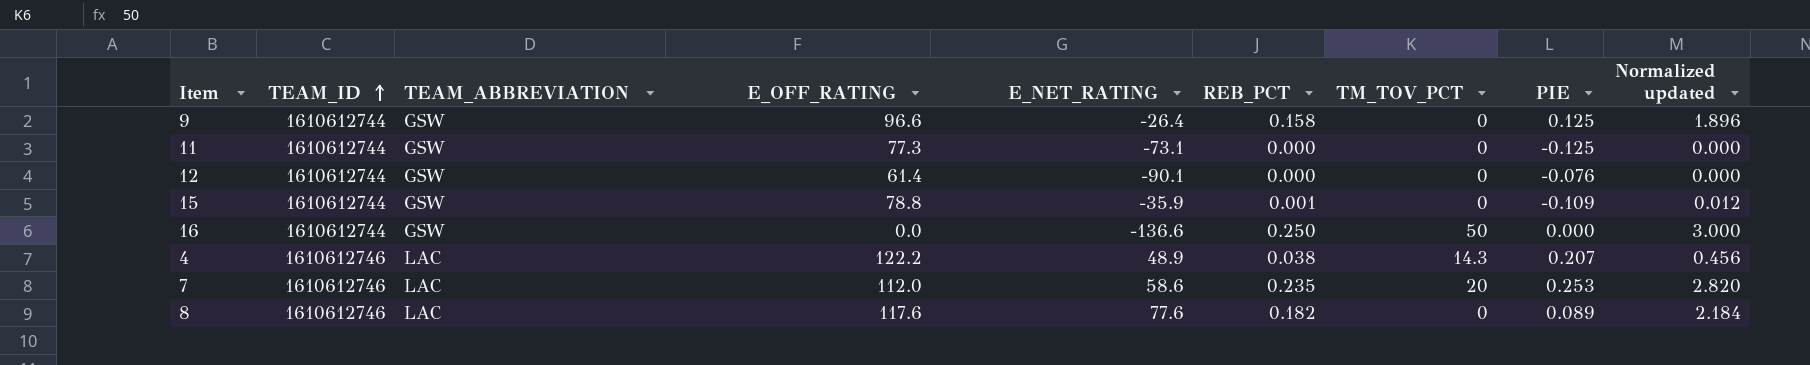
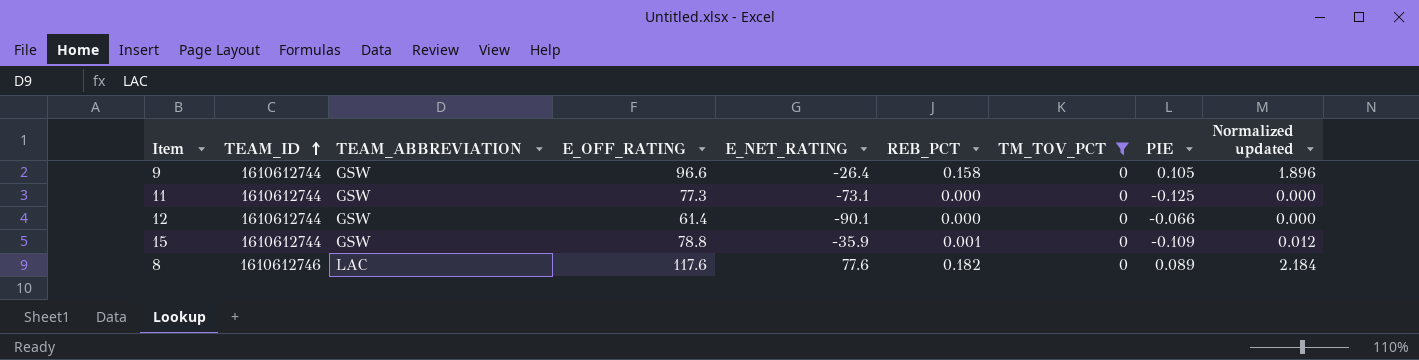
filter: none -> TM_TOV_PCT = 0
9 | PIE: 0.125 -> 0.105
12 | PIE: -0.076 -> -0.066

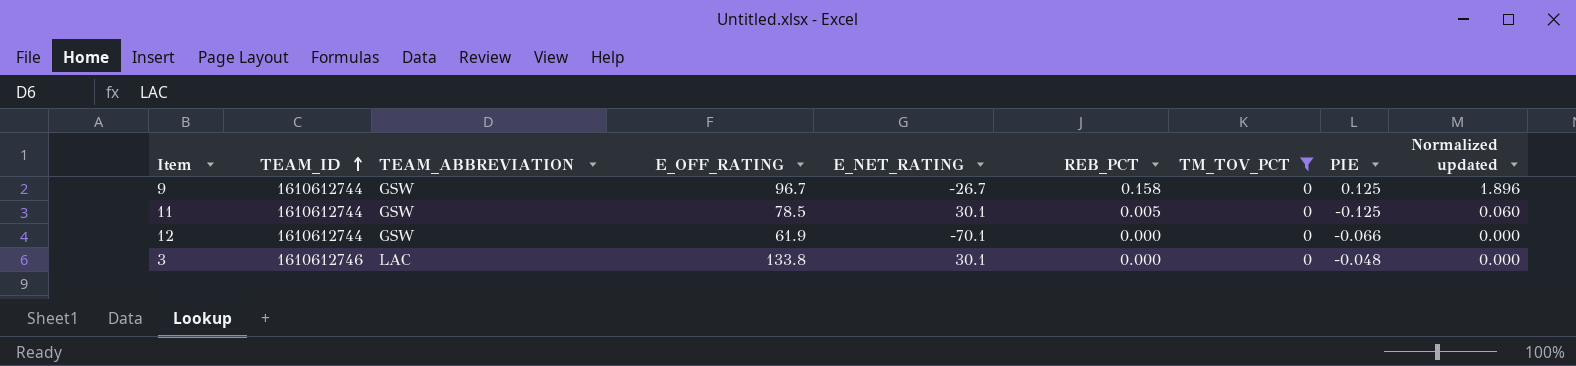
row 15: 1610612744 | GSW | 78.8 | -35.9 | 0.001 | 0 | -0.109 | 0.012 -> none
row 8: 1610612746 | LAC | 117.6 | 77.6 | 0.182 | 0 | 0.089 | 2.184 -> none
9 | E_OFF_RATING: 96.6 -> 96.7
9 | E_NET_RATING: -26.4 -> -26.7
9 | PIE: 0.105 -> 0.125
11 | E_OFF_RATING: 77.3 -> 78.5
11 | E_NET_RATING: -73.1 -> 30.1
11 | REB_PCT: 0.000 -> 0.005
11 | Normalized updated: 0.000 -> 0.060
12 | E_OFF_RATING: 61.4 -> 61.9
12 | E_NET_RATING: -90.1 -> -70.1
row 3: none -> 1610612746 | LAC | 133.8 | 30.1 | 0.000 | 0 | -0.048 | 0.000

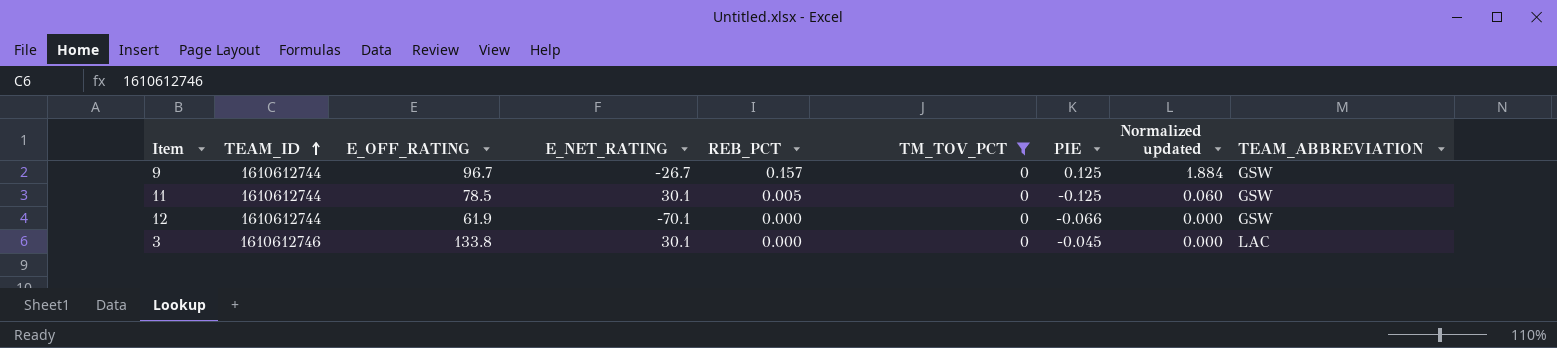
column TEAM_ABBREVIATION | position: 3 -> 9
9 | REB_PCT: 0.158 -> 0.157
9 | Normalized updated: 1.896 -> 1.884
3 | PIE: -0.048 -> -0.045

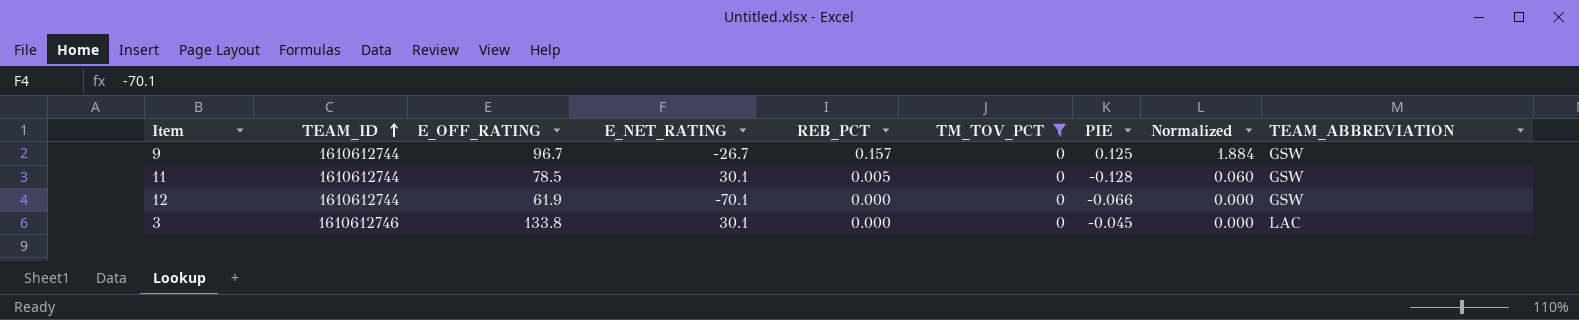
column name: Normalized updated -> Normalized
11 | PIE: -0.125 -> -0.128

